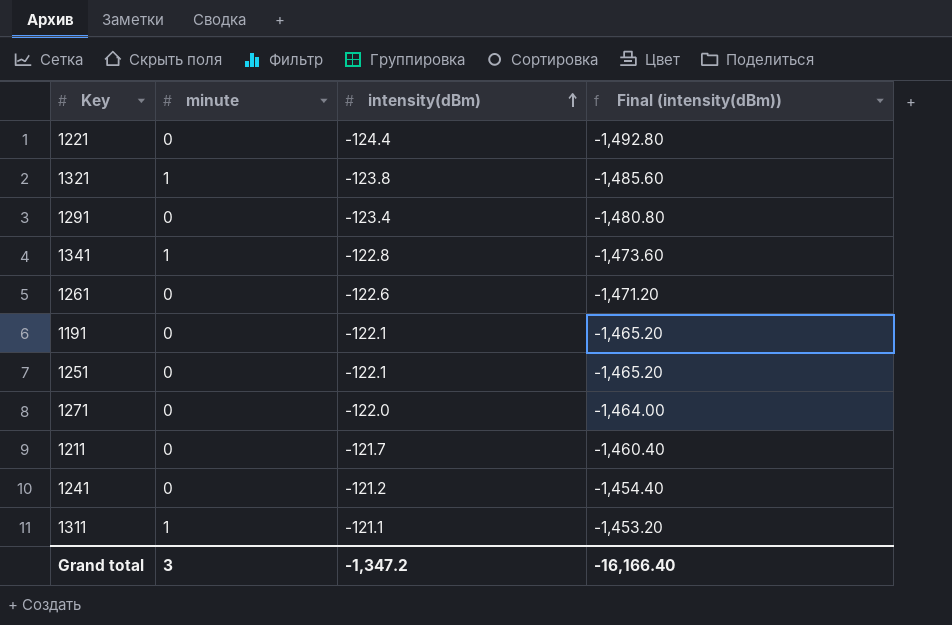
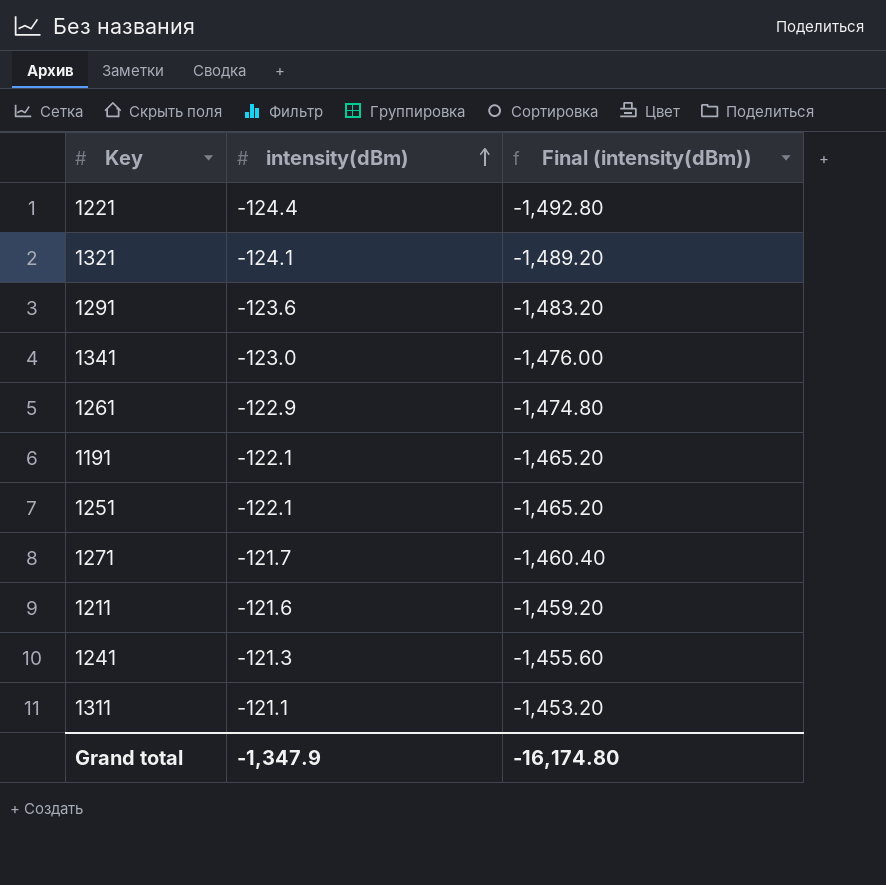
column minute | position: 2 -> none
1321 | intensity(dBm): -123.8 -> -124.1
1321 | Final (intensity(dBm)): -1,485.60 -> -1,489.20
1291 | intensity(dBm): -123.4 -> -123.6
1291 | Final (intensity(dBm)): -1,480.80 -> -1,483.20
1341 | intensity(dBm): -122.8 -> -123.0
1341 | Final (intensity(dBm)): -1,473.60 -> -1,476.00
1261 | intensity(dBm): -122.6 -> -122.9
1261 | Final (intensity(dBm)): -1,471.20 -> -1,474.80
1271 | intensity(dBm): -122.0 -> -121.7
1271 | Final (intensity(dBm)): -1,464.00 -> -1,460.40
1211 | intensity(dBm): -121.7 -> -121.6
1211 | Final (intensity(dBm)): -1,460.40 -> -1,459.20
1241 | intensity(dBm): -121.2 -> -121.3
1241 | Final (intensity(dBm)): -1,454.40 -> -1,455.60
Grand total | intensity(dBm): -1,347.2 -> -1,347.9
Grand total | Final (intensity(dBm)): -16,166.40 -> -16,174.80

